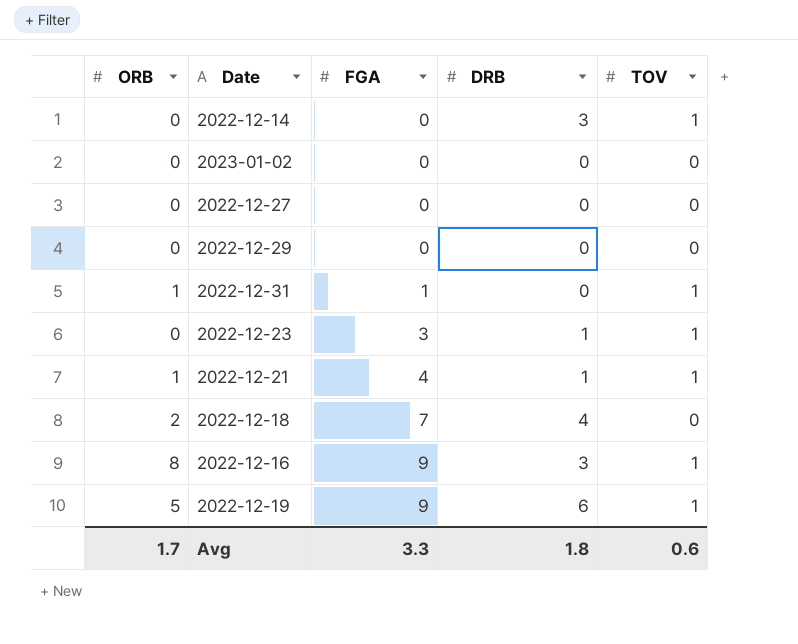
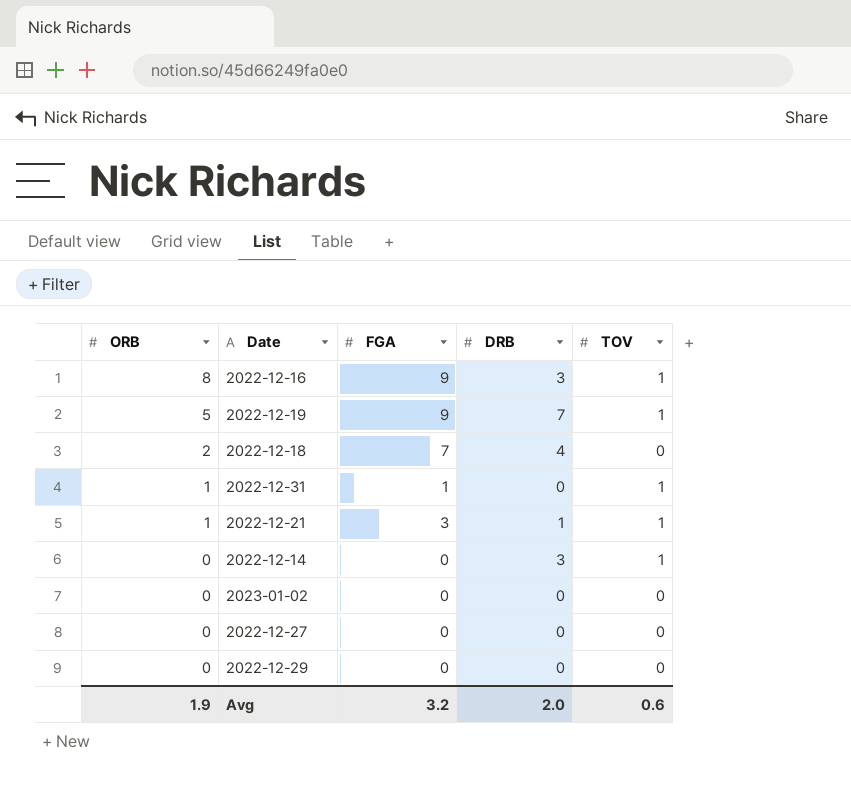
row order: FGA ascending -> ORB descending
row 2022-12-23: 0 | 3 | 1 | 1 -> none
2022-12-19 | DRB: 6 -> 7
2022-12-21 | FGA: 4 -> 3
Avg | ORB: 1.7 -> 1.9
Avg | FGA: 3.3 -> 3.2
Avg | DRB: 1.8 -> 2.0

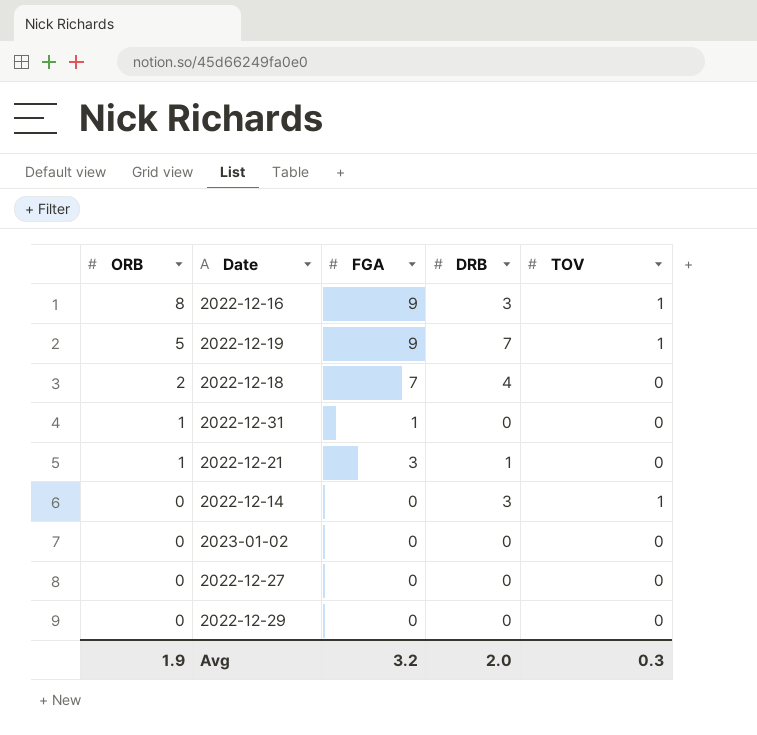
2022-12-31 | TOV: 1 -> 0
2022-12-21 | TOV: 1 -> 0
Avg | TOV: 0.6 -> 0.3

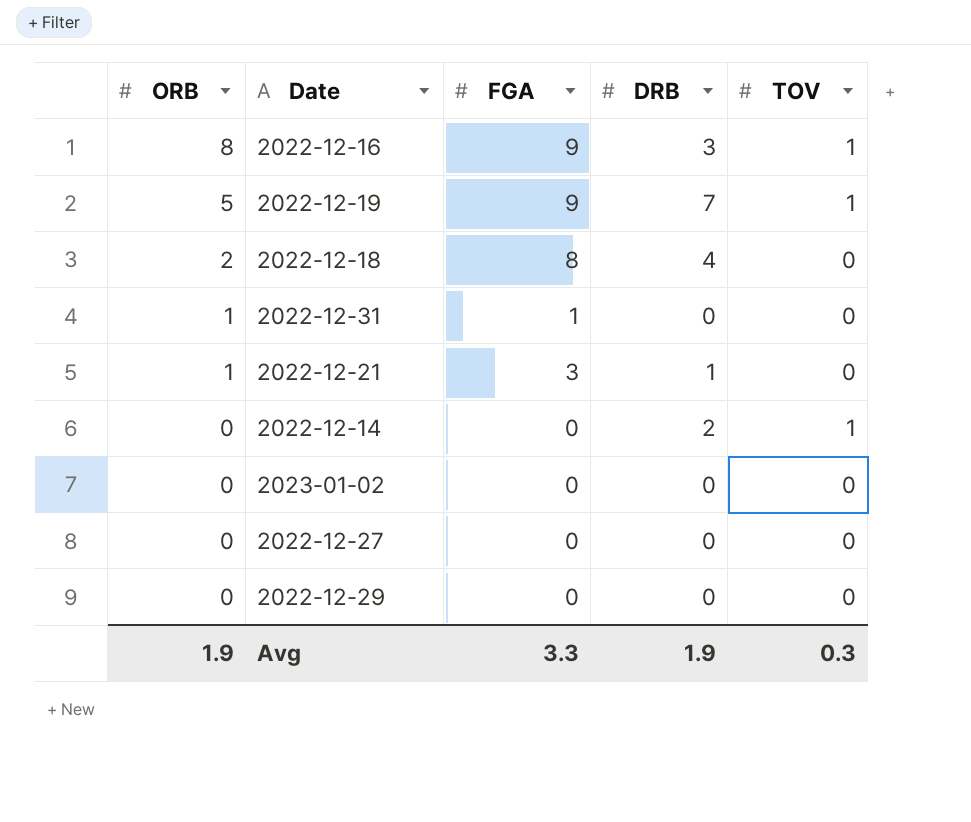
2022-12-18 | FGA: 7 -> 8
2022-12-14 | DRB: 3 -> 2
Avg | FGA: 3.2 -> 3.3
Avg | DRB: 2.0 -> 1.9

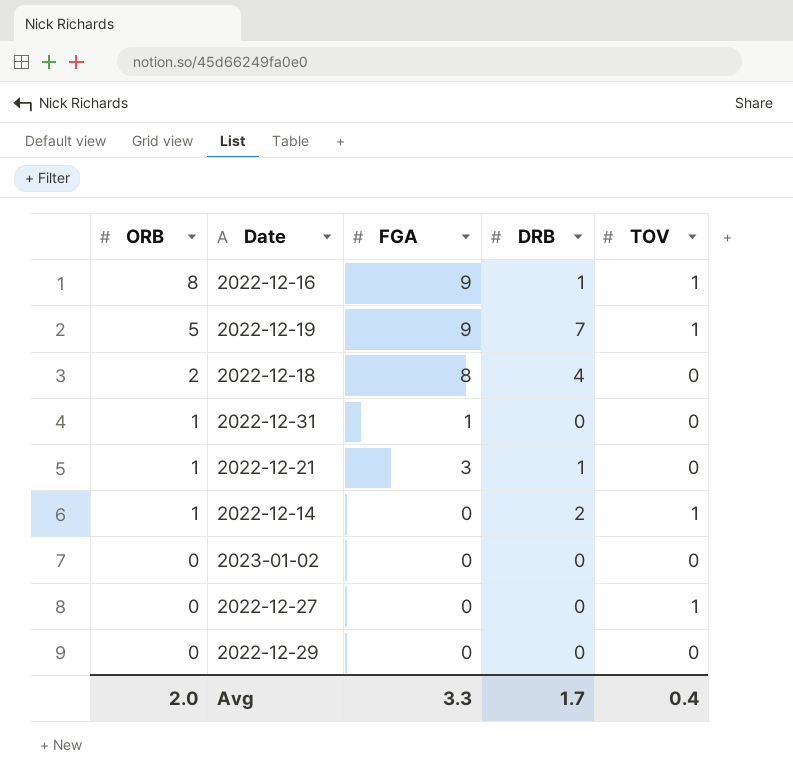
2022-12-16 | DRB: 3 -> 1
2022-12-14 | ORB: 0 -> 1
2022-12-27 | TOV: 0 -> 1
Avg | ORB: 1.9 -> 2.0
Avg | DRB: 1.9 -> 1.7
Avg | TOV: 0.3 -> 0.4

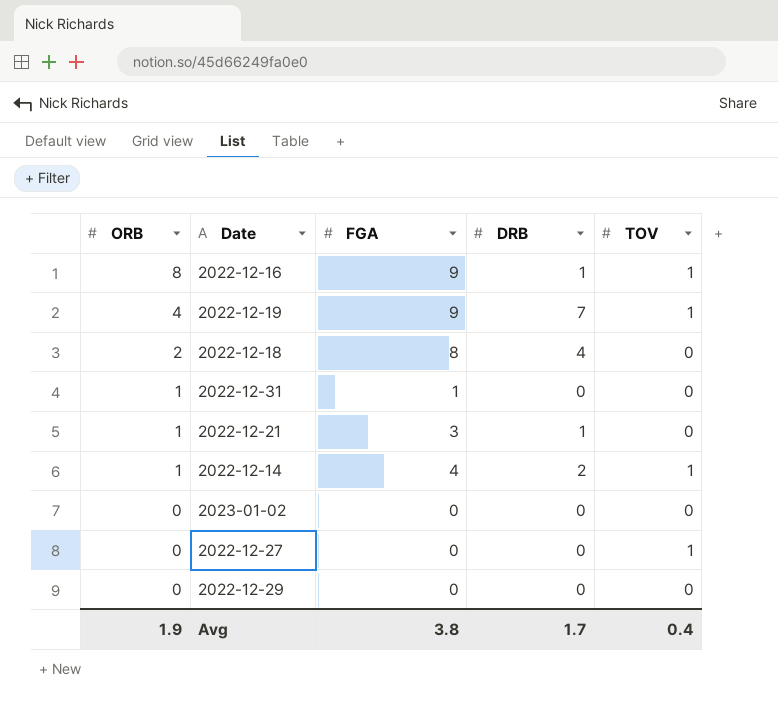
2022-12-19 | ORB: 5 -> 4
2022-12-14 | FGA: 0 -> 4
Avg | ORB: 2.0 -> 1.9
Avg | FGA: 3.3 -> 3.8

